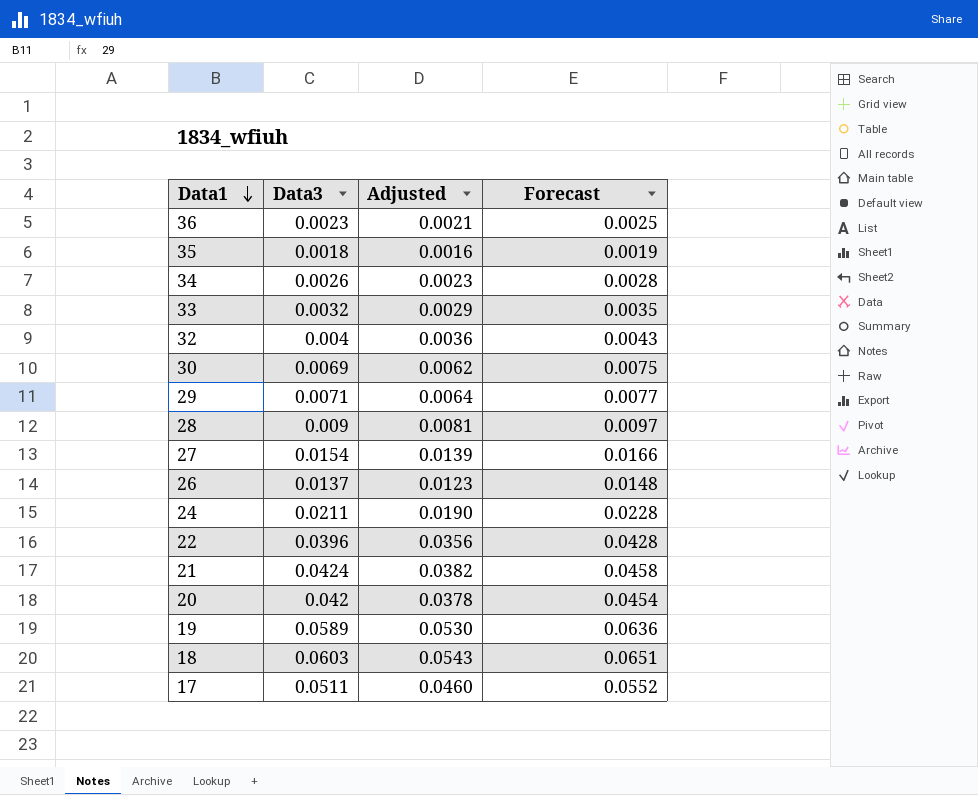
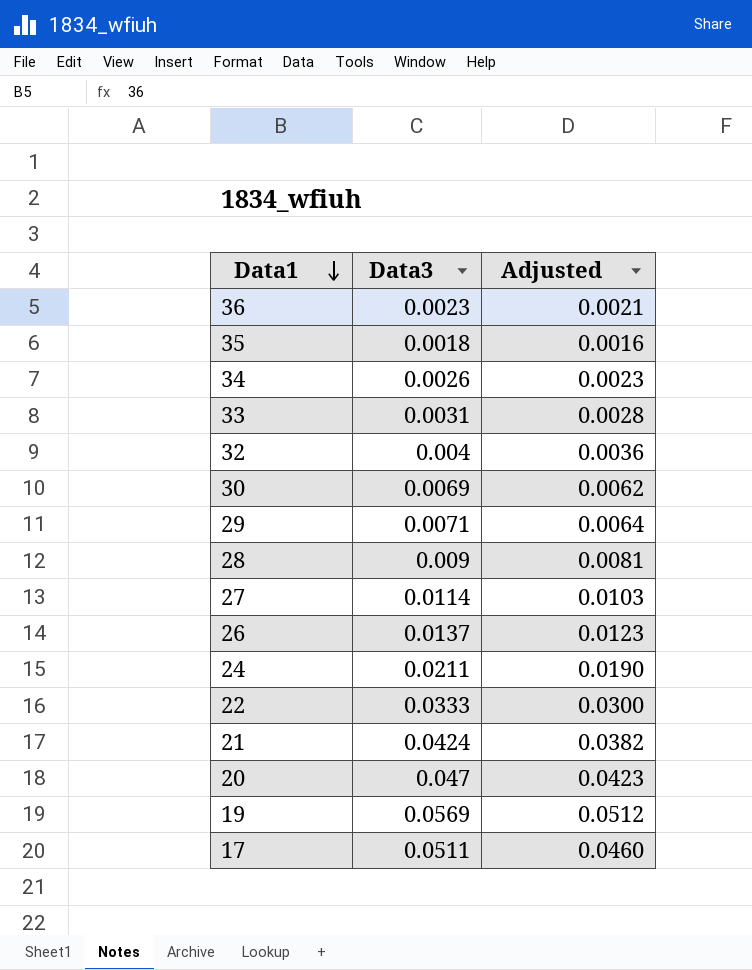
column Forecast | formula: [Data3] * 1.08 -> none
row 18: 0.0603 | 0.0543 | 0.0651 -> none
33 | Data3: 0.0032 -> 0.0031
33 | Adjusted: 0.0029 -> 0.0028
27 | Data3: 0.0154 -> 0.0114
27 | Adjusted: 0.0139 -> 0.0103
22 | Data3: 0.0396 -> 0.0333
22 | Adjusted: 0.0356 -> 0.0300
20 | Data3: 0.042 -> 0.047
20 | Adjusted: 0.0378 -> 0.0423
19 | Data3: 0.0589 -> 0.0569
19 | Adjusted: 0.0530 -> 0.0512

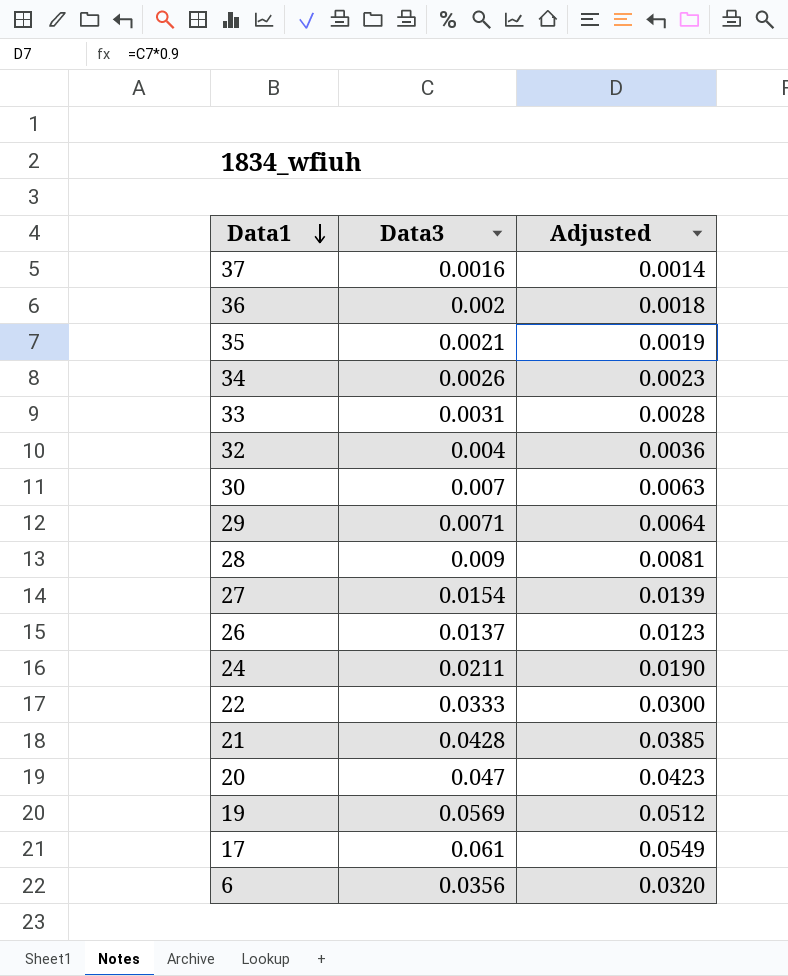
row 37: none -> 0.0016 | 0.0014
36 | Data3: 0.0023 -> 0.002
36 | Adjusted: 0.0021 -> 0.0018
35 | Data3: 0.0018 -> 0.0021
35 | Adjusted: 0.0016 -> 0.0019
30 | Data3: 0.0069 -> 0.007
30 | Adjusted: 0.0062 -> 0.0063
27 | Data3: 0.0114 -> 0.0154
27 | Adjusted: 0.0103 -> 0.0139
21 | Data3: 0.0424 -> 0.0428
21 | Adjusted: 0.0382 -> 0.0385
17 | Data3: 0.0511 -> 0.061
17 | Adjusted: 0.0460 -> 0.0549
row 6: none -> 0.0356 | 0.0320

